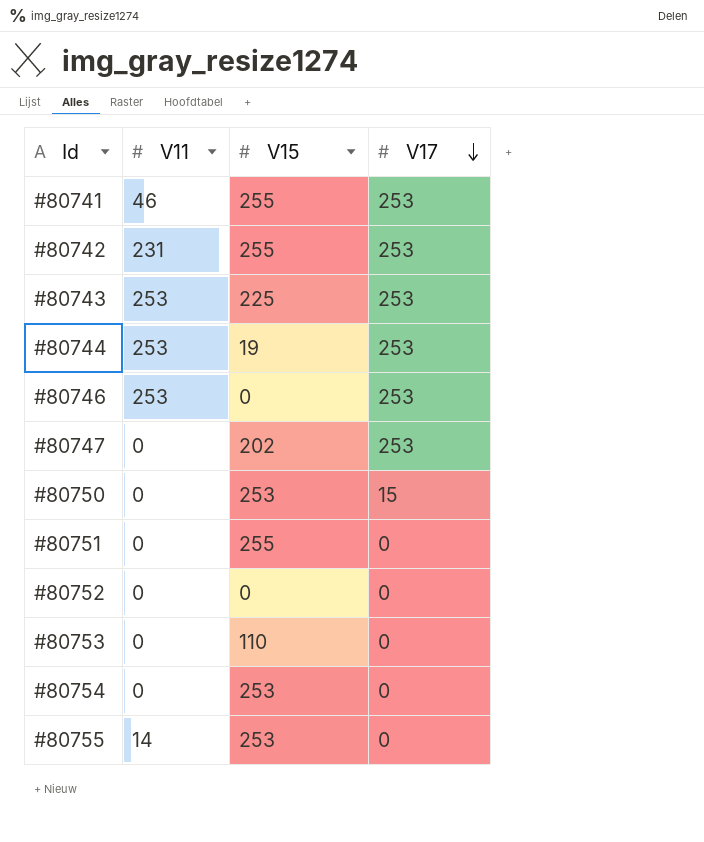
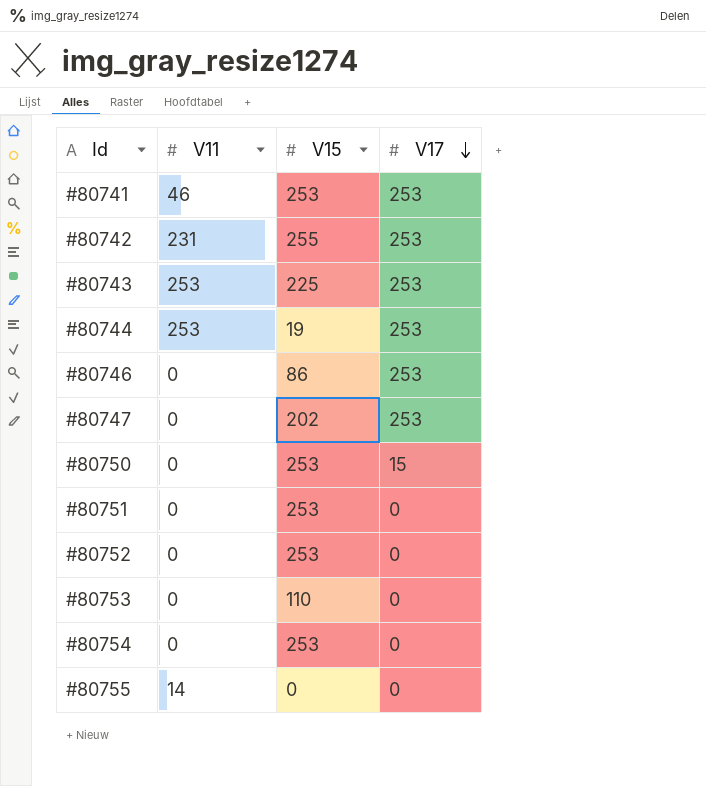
#80741 | V15: 255 -> 253
#80746 | V11: 253 -> 0
#80746 | V15: 0 -> 86
#80751 | V15: 255 -> 253
#80752 | V15: 0 -> 253
#80755 | V15: 253 -> 0

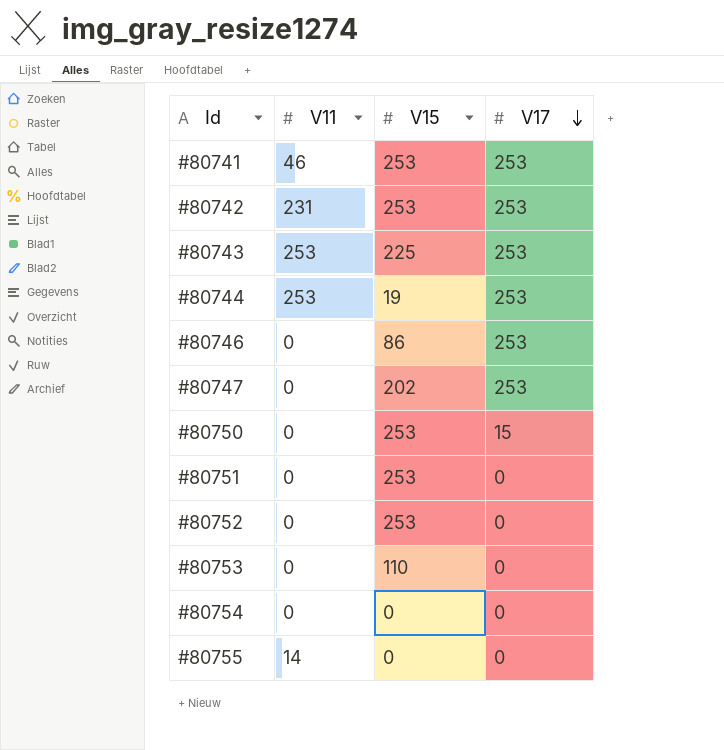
#80742 | V15: 255 -> 253
#80754 | V15: 253 -> 0

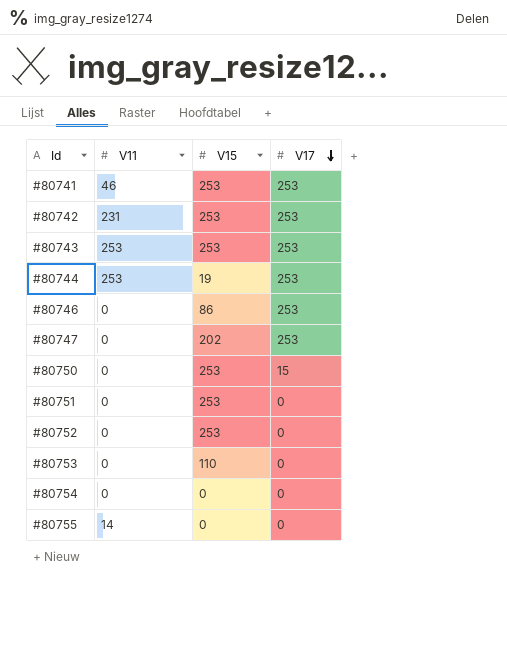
#80743 | V15: 225 -> 253

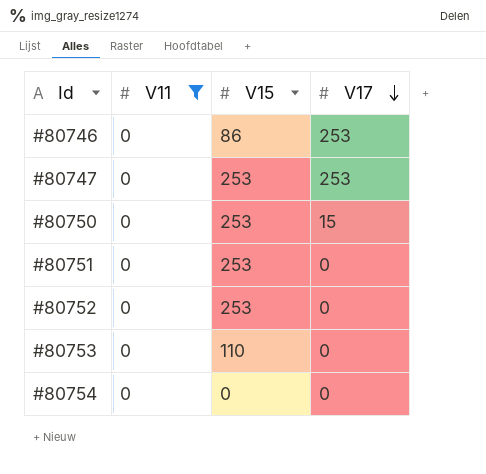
filter: none -> V11 = 0
#80747 | V15: 202 -> 253

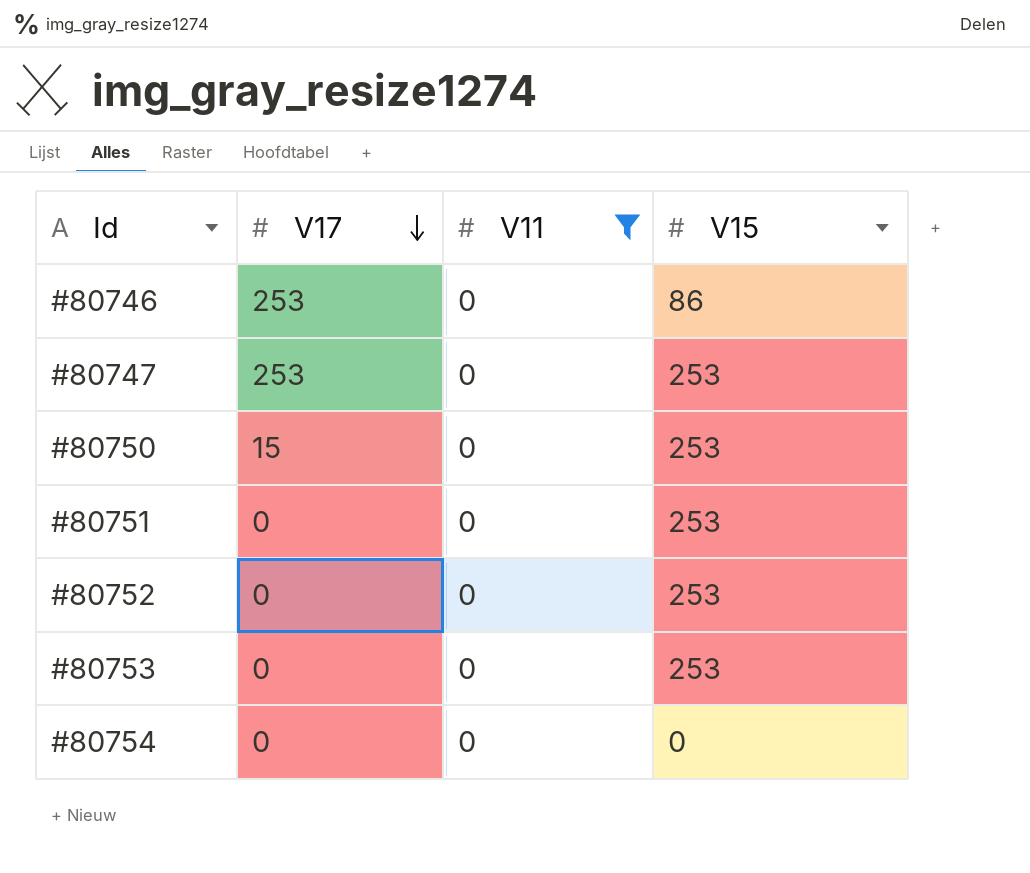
column V17 | position: 4 -> 2
#80753 | V15: 110 -> 253

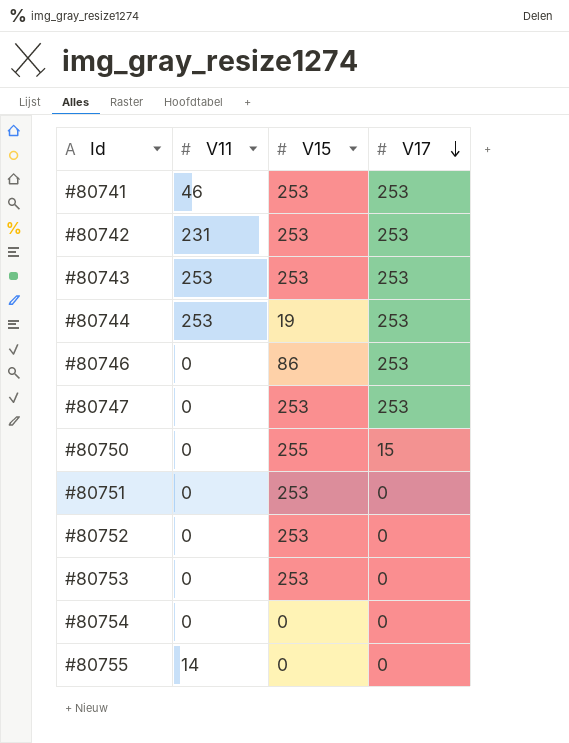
filter: V11 = 0 -> none
column V17 | position: 2 -> 4
#80750 | V15: 253 -> 255

